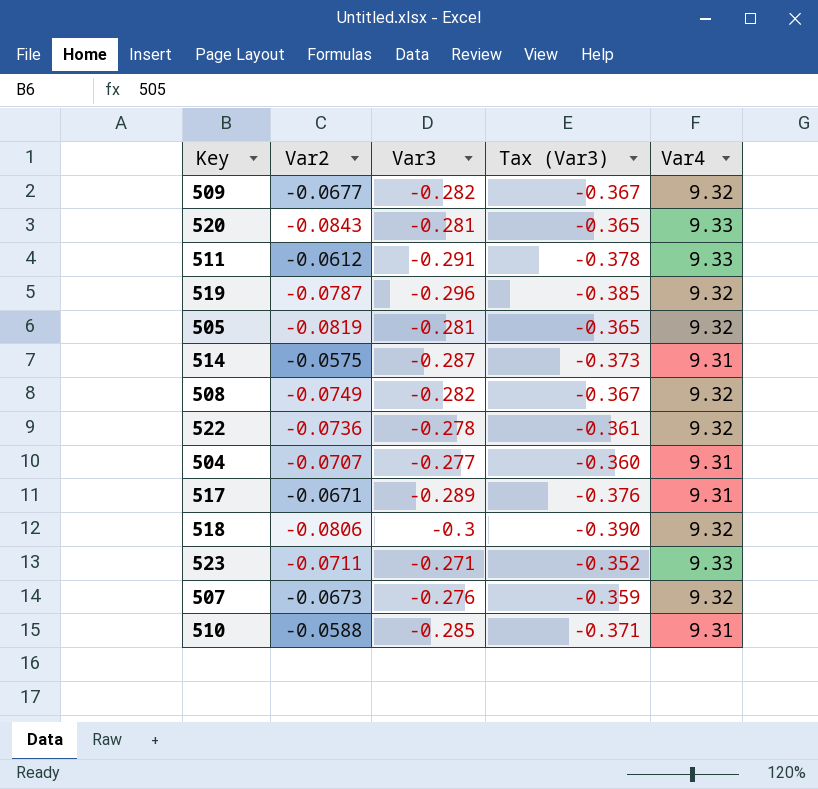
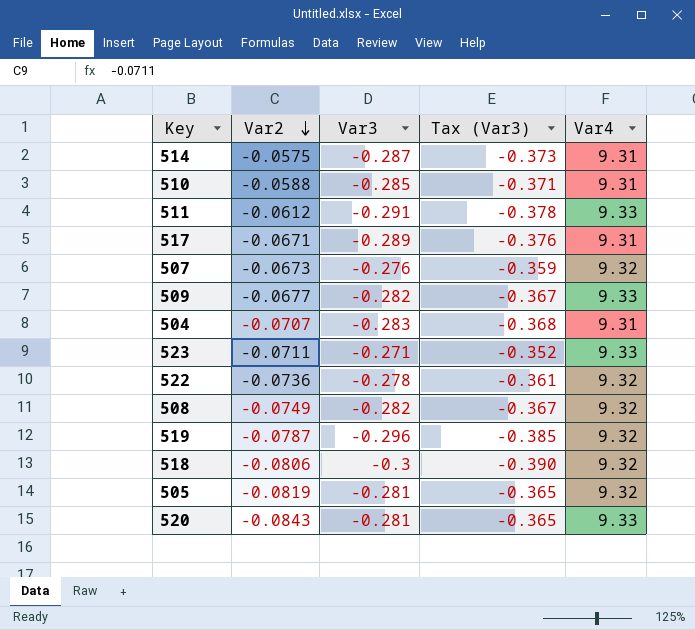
row order: none -> Var2 descending
509 | Var4: 9.32 -> 9.33
504 | Var3: -0.277 -> -0.283
504 | Tax (Var3): -0.360 -> -0.368

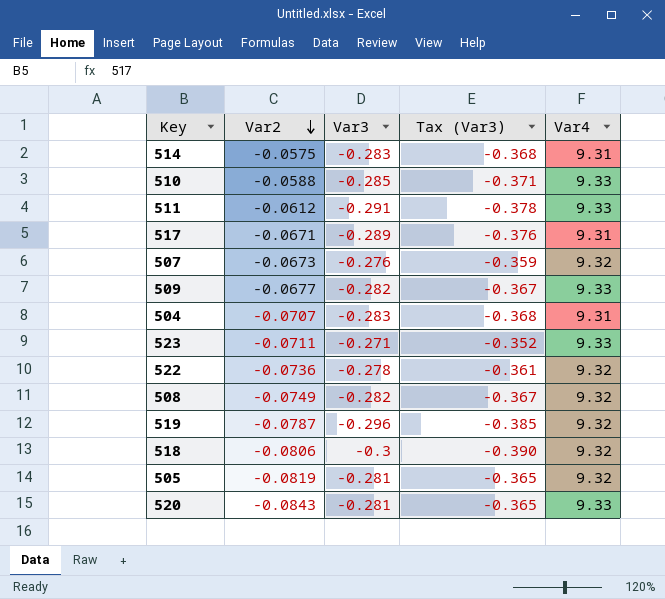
514 | Var3: -0.287 -> -0.283
514 | Tax (Var3): -0.373 -> -0.368
510 | Var4: 9.31 -> 9.33

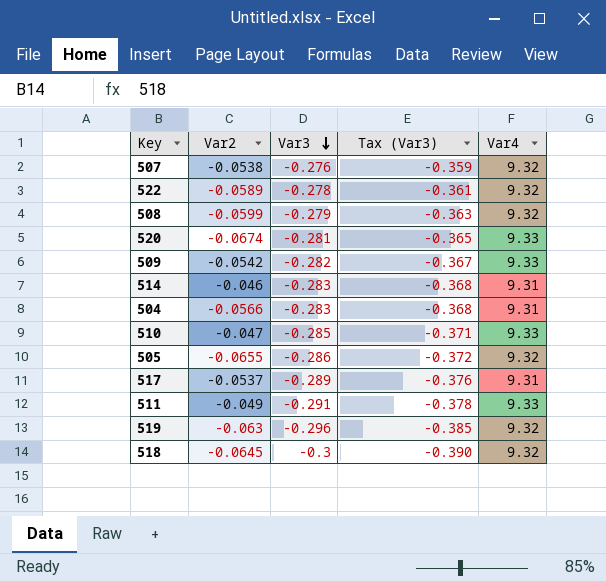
row order: Var2 descending -> Var3 descending
row 523: -0.0711 | -0.271 | -0.352 | 9.33 -> none
507 | Var2: -0.0673 -> -0.0538
522 | Var2: -0.0736 -> -0.0589
508 | Var2: -0.0749 -> -0.0599
508 | Var3: -0.282 -> -0.279
508 | Tax (Var3): -0.367 -> -0.363
520 | Var2: -0.0843 -> -0.0674
509 | Var2: -0.0677 -> -0.0542
514 | Var2: -0.0575 -> -0.046
504 | Var2: -0.0707 -> -0.0566
510 | Var2: -0.0588 -> -0.047
505 | Var2: -0.0819 -> -0.0655
505 | Var3: -0.281 -> -0.286
505 | Tax (Var3): -0.365 -> -0.372
517 | Var2: -0.0671 -> -0.0537
511 | Var2: -0.0612 -> -0.049
519 | Var2: -0.0787 -> -0.063
518 | Var2: -0.0806 -> -0.0645

